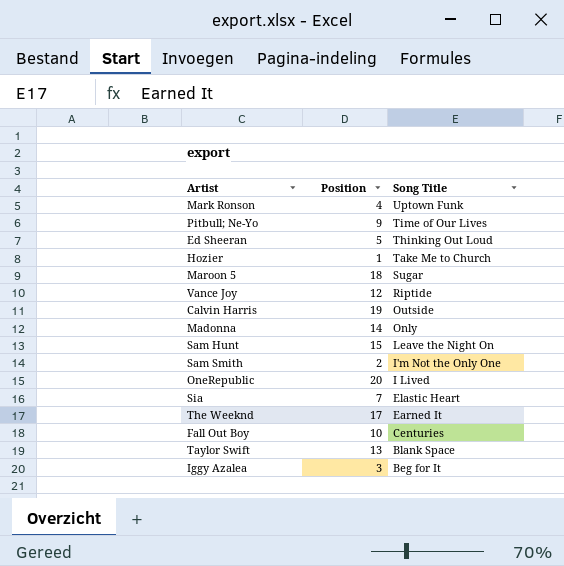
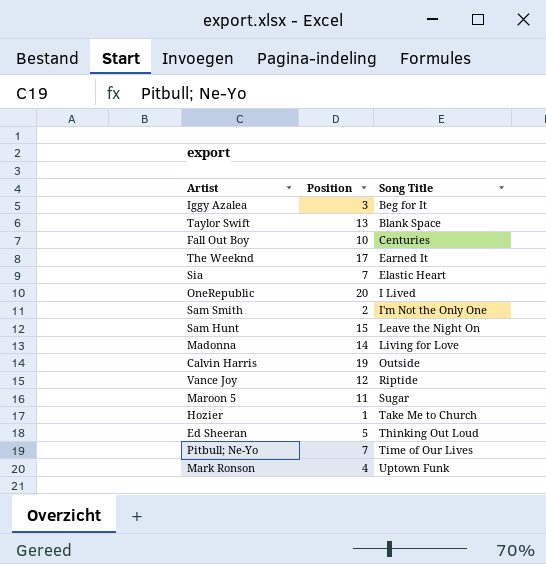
row order: Song Title descending -> Song Title ascending
Madonna | Song Title: Only -> Living for Love
Maroon 5 | Position: 18 -> 11
Pitbull; Ne-Yo | Position: 9 -> 7

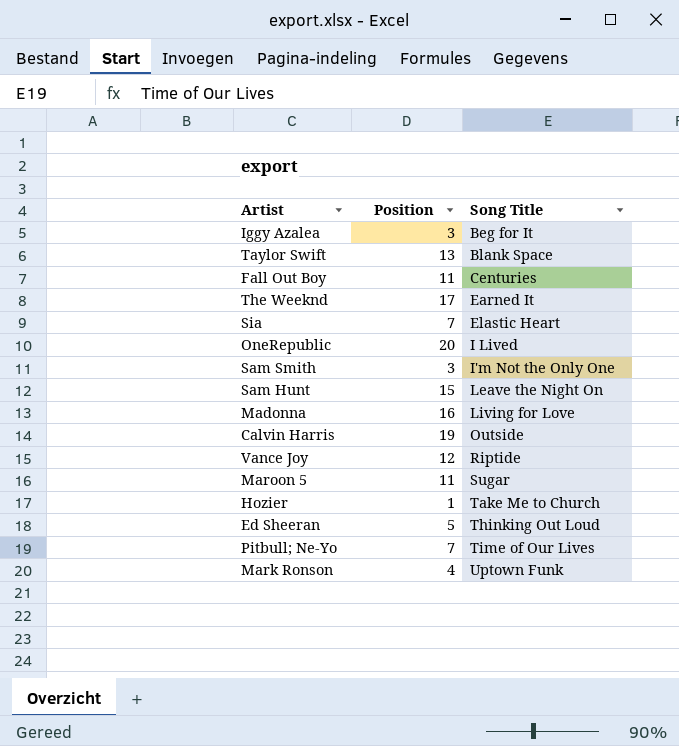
Fall Out Boy | Position: 10 -> 11
Sam Smith | Position: 2 -> 3
Madonna | Position: 14 -> 16

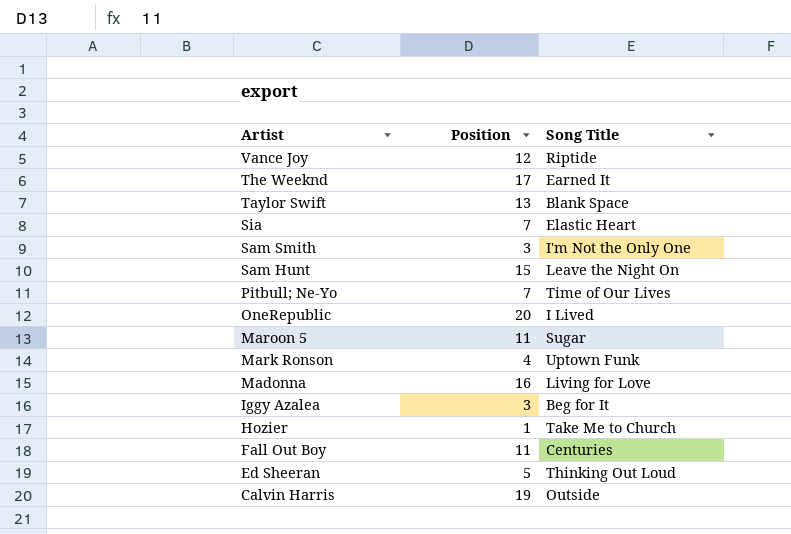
row order: Song Title ascending -> Artist descending

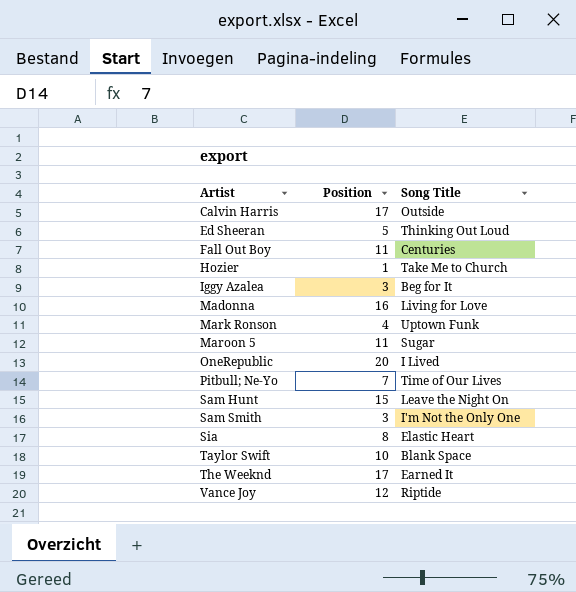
row order: Artist descending -> Artist ascending
Calvin Harris | Position: 19 -> 17
Sia | Position: 7 -> 8
Taylor Swift | Position: 13 -> 10

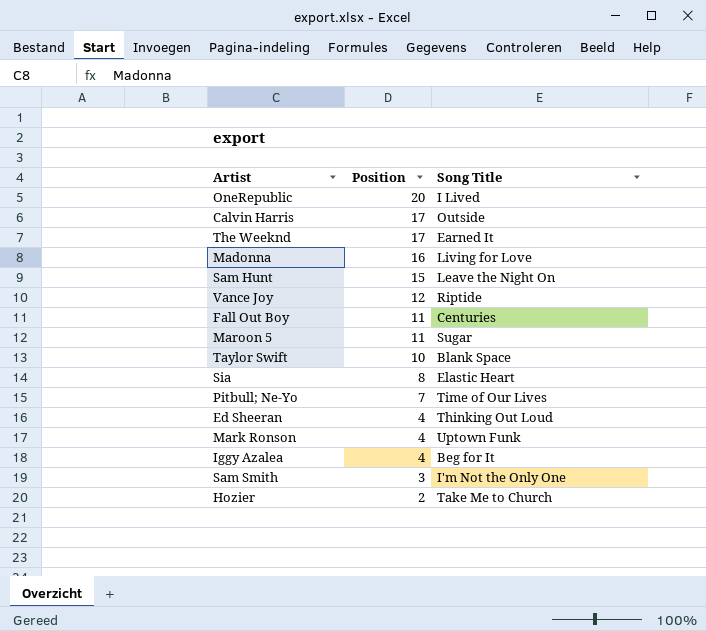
row order: Artist ascending -> Position descending
Ed Sheeran | Position: 5 -> 4
Iggy Azalea | Position: 3 -> 4
Hozier | Position: 1 -> 2

